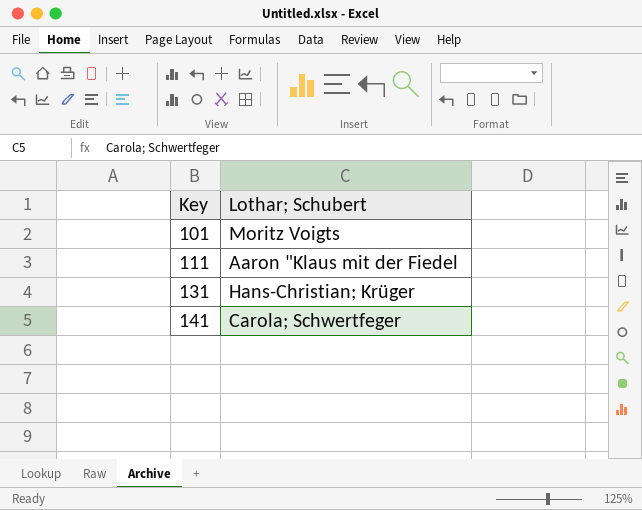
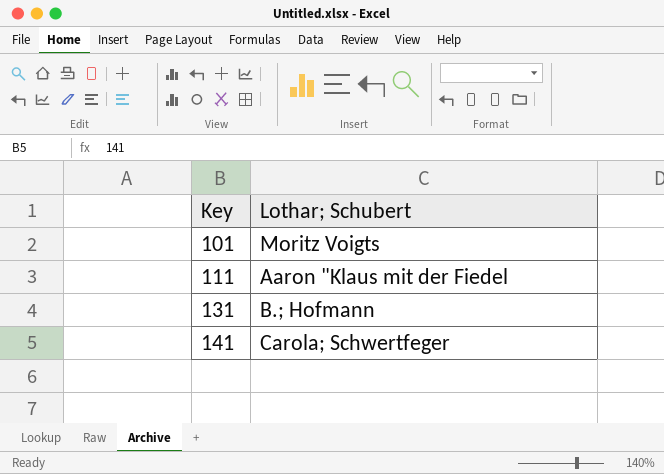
131 | Lothar; Schubert: Hans-Christian; Krüger -> B.; Hofmann

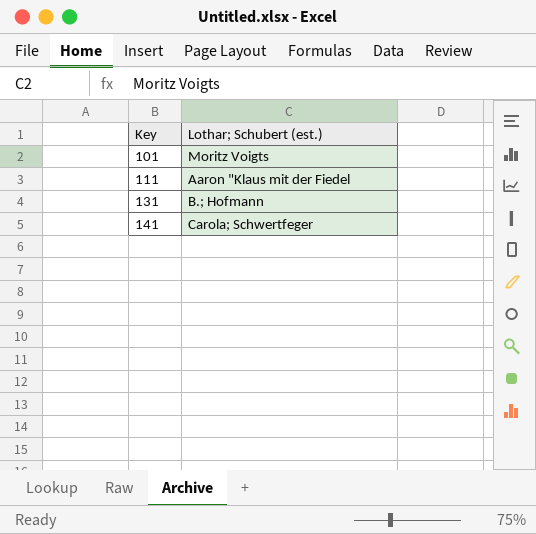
column name: Lothar; Schubert -> Lothar; Schubert (est.)

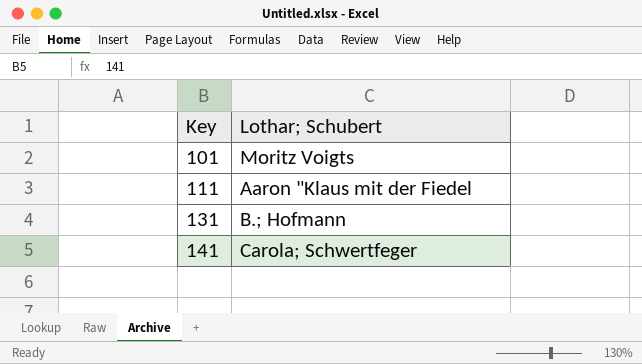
column name: Lothar; Schubert (est.) -> Lothar; Schubert

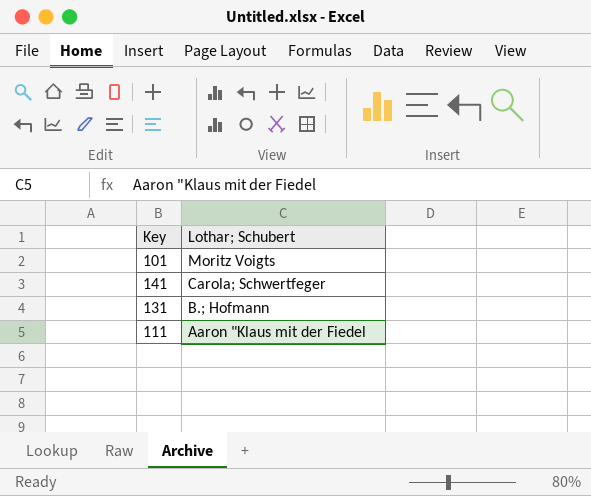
row order: Key ascending -> Lothar; Schubert descending

